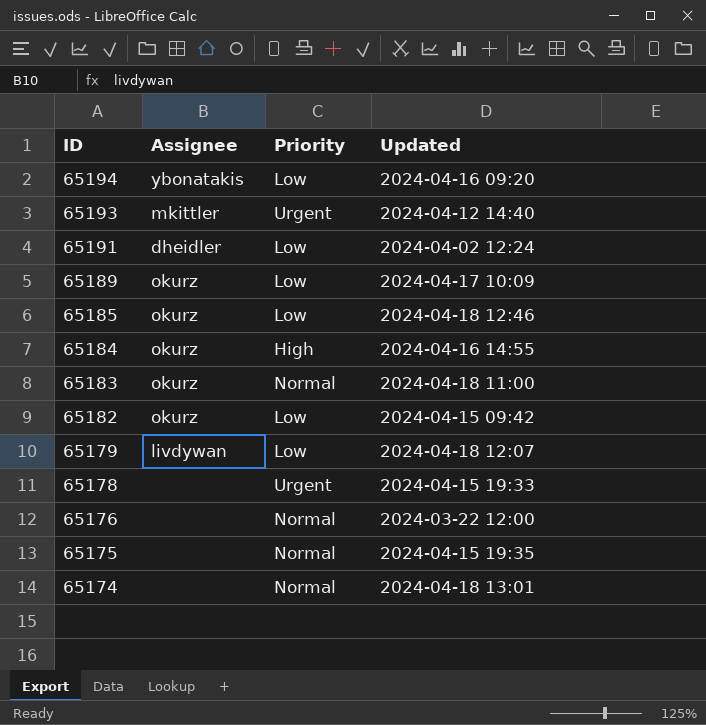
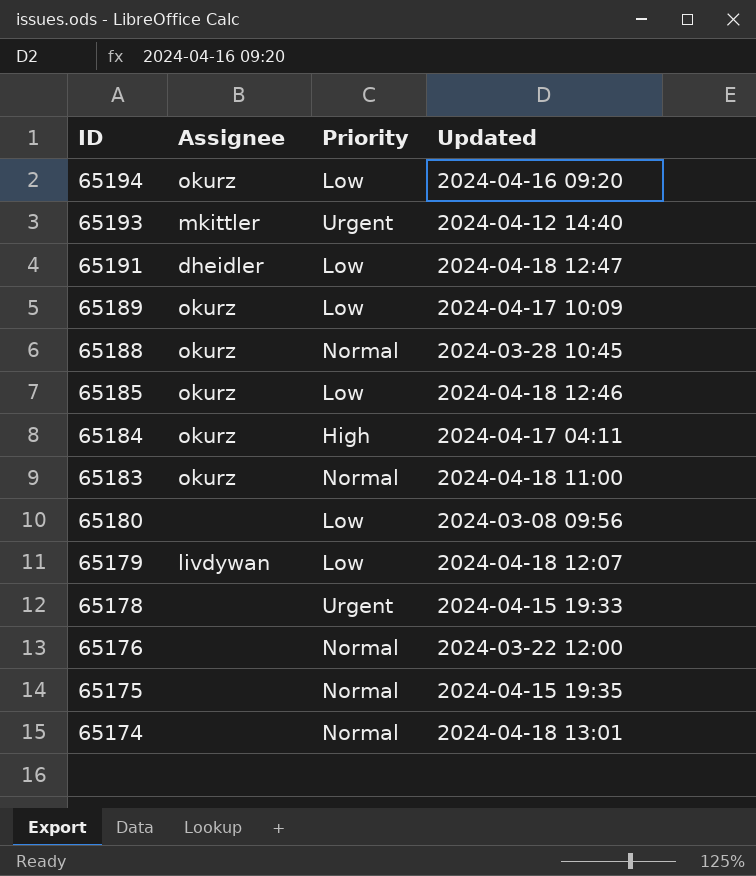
row 65182: okurz | Low | 2024-04-15 09:42 -> none
65194 | Assignee: ybonatakis -> okurz
65191 | Updated: 2024-04-02 12:24 -> 2024-04-18 12:47
row 65188: none -> okurz | Normal | 2024-03-28 10:45
65184 | Updated: 2024-04-16 14:55 -> 2024-04-17 04:11
row 65180: none -> none | Low | 2024-03-08 09:56

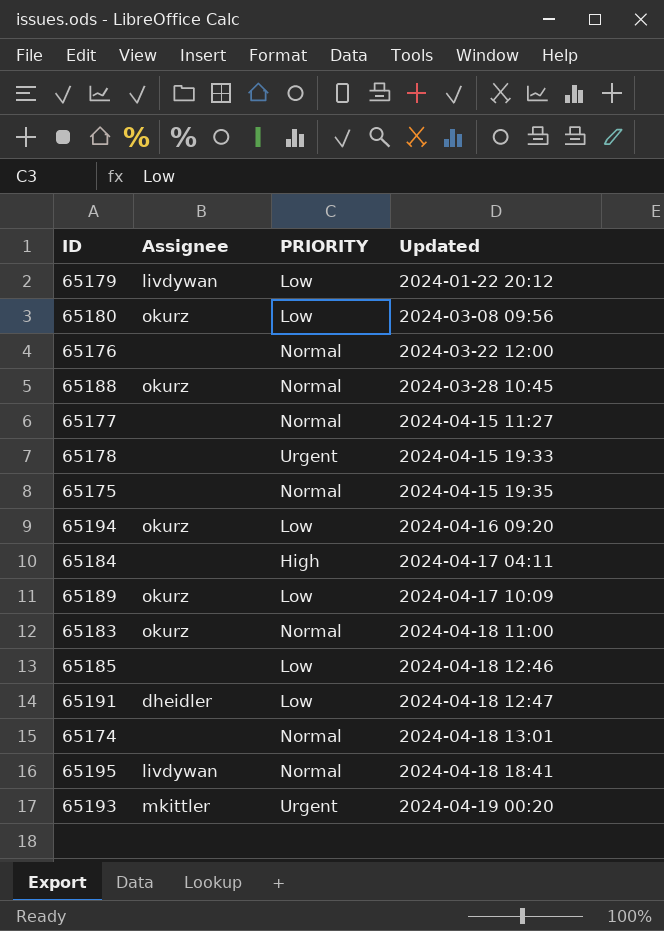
row order: ID descending -> Updated ascending
column name: Priority -> PRIORITY
65179 | Updated: 2024-04-18 12:07 -> 2024-01-22 20:12
65180 | Assignee: none -> okurz
row 65177: none -> none | Normal | 2024-04-15 11:27
65184 | Assignee: okurz -> none
65185 | Assignee: okurz -> none
row 65195: none -> livdywan | Normal | 2024-04-18 18:41
65193 | Updated: 2024-04-12 14:40 -> 2024-04-19 00:20

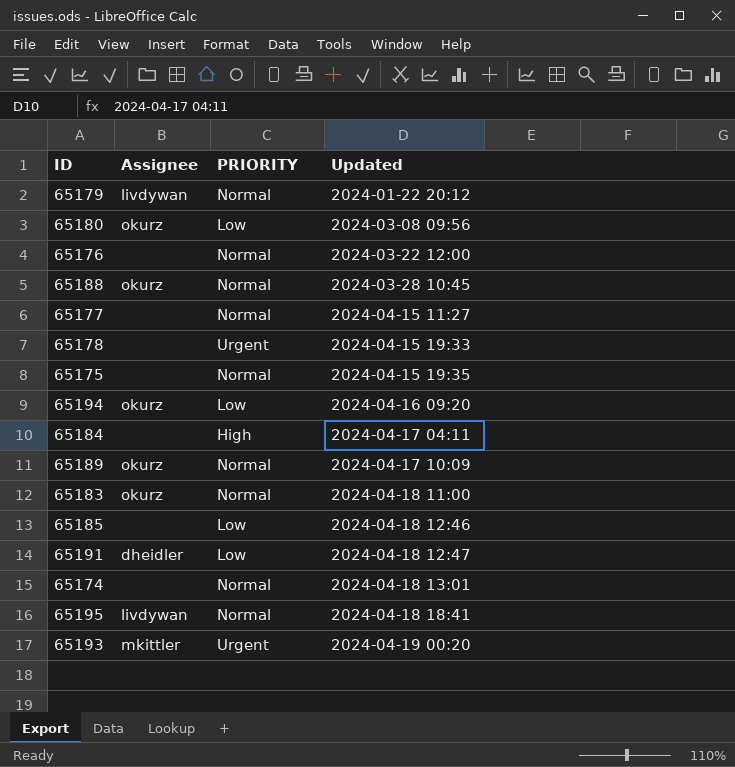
65179 | PRIORITY: Low -> Normal
65189 | PRIORITY: Low -> Normal

